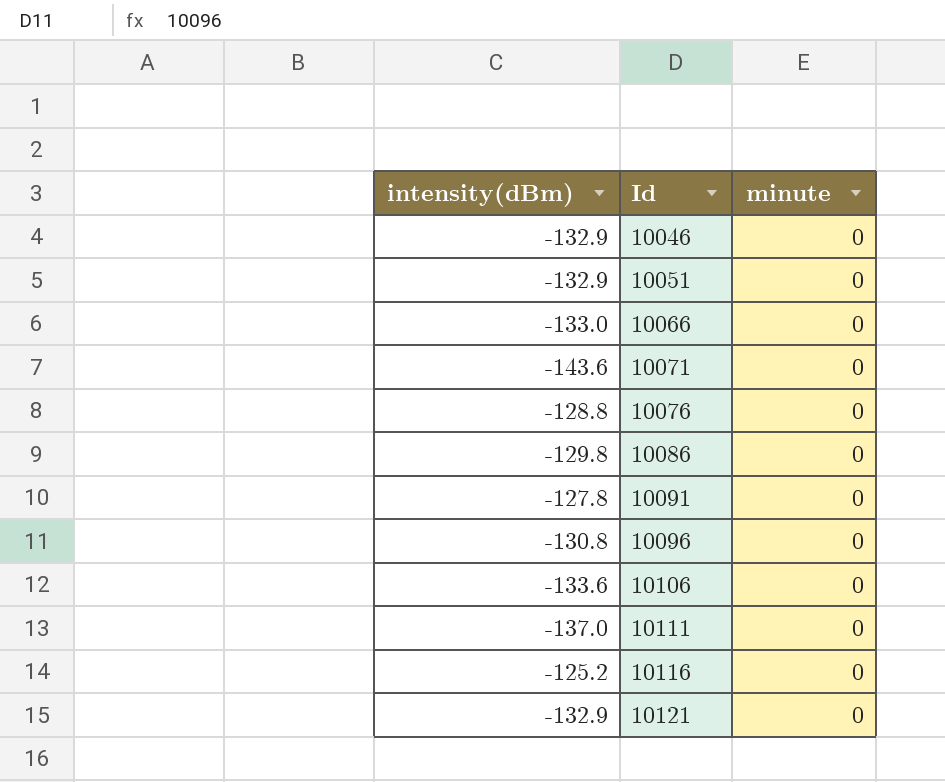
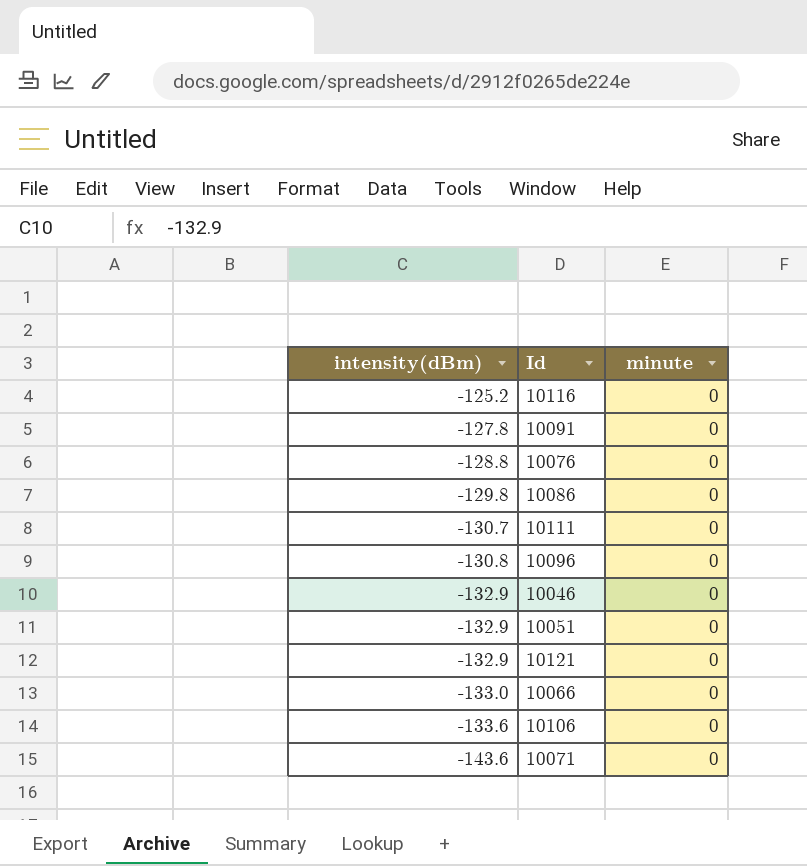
row order: Id ascending -> intensity(dBm) descending
10111 | intensity(dBm): -137.0 -> -130.7

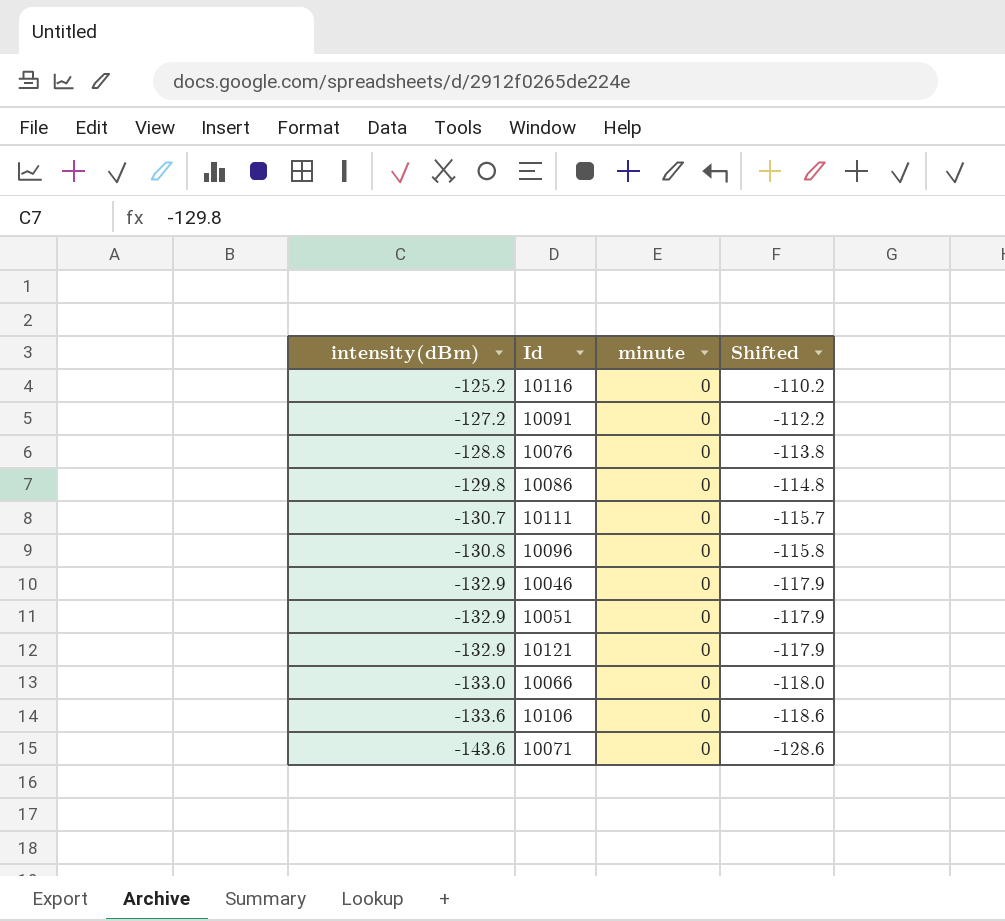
column Shifted | formula: none -> [intensity(dBm)] + 15
10091 | intensity(dBm): -127.8 -> -127.2

